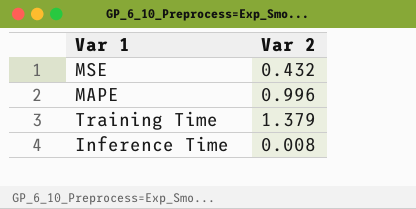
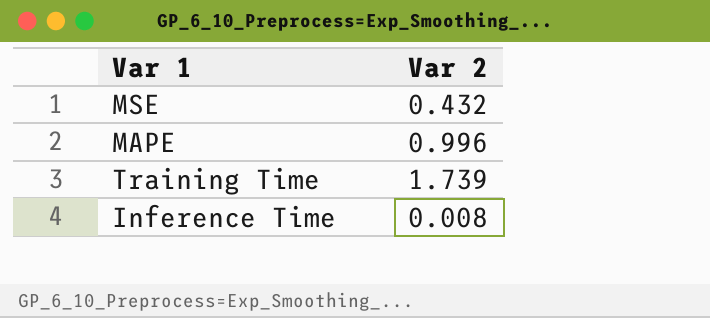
Training Time | Var 2: 1.379 -> 1.739

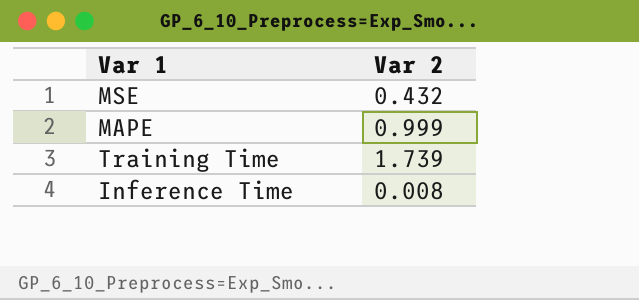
MAPE | Var 2: 0.996 -> 0.999

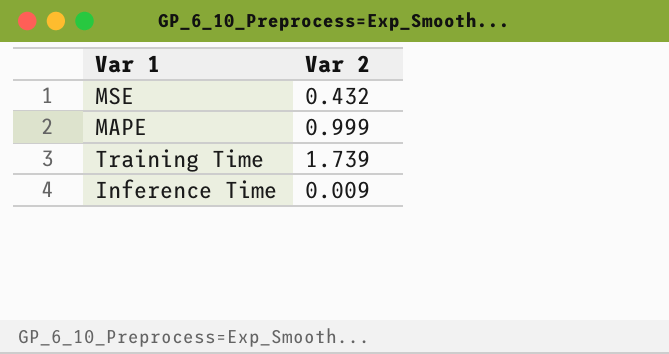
Inference Time | Var 2: 0.008 -> 0.009

